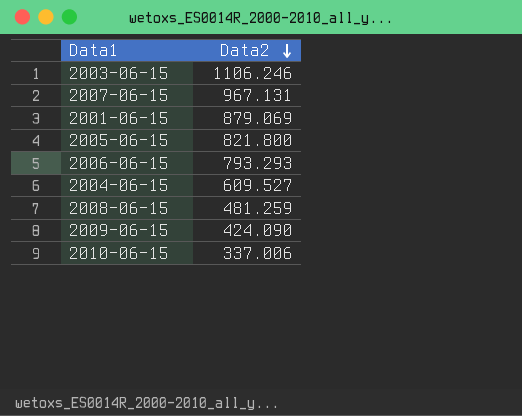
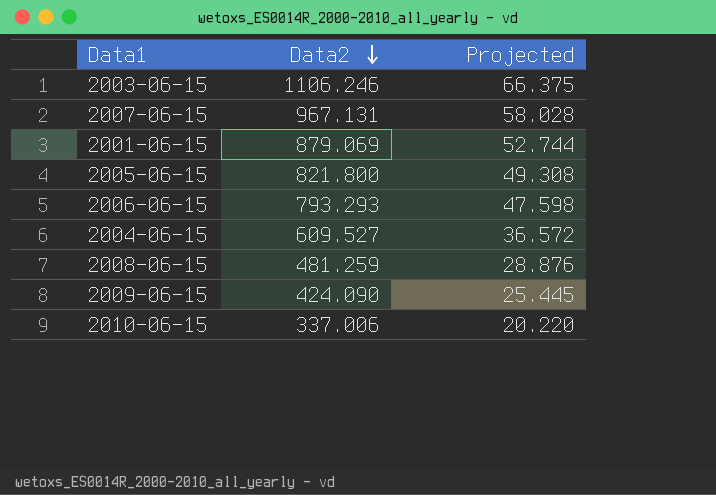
column Projected | formula: none -> [Data2] * 0.06

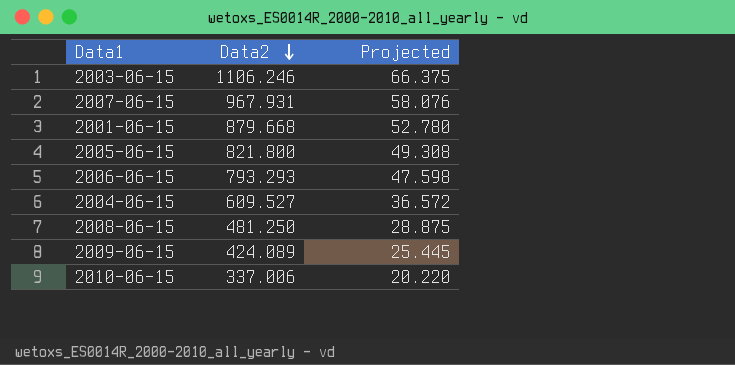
2007-06-15 | Data2: 967.131 -> 967.931
2007-06-15 | Projected: 58.028 -> 58.076
2001-06-15 | Data2: 879.069 -> 879.668
2001-06-15 | Projected: 52.744 -> 52.780
2008-06-15 | Data2: 481.259 -> 481.250
2008-06-15 | Projected: 28.876 -> 28.875
2009-06-15 | Data2: 424.090 -> 424.089

